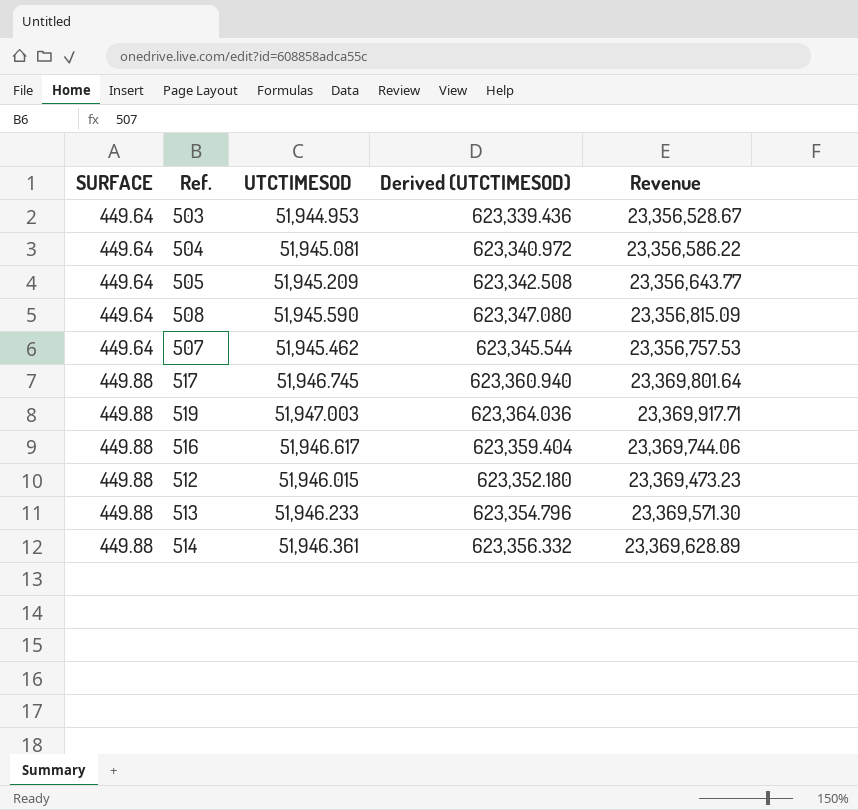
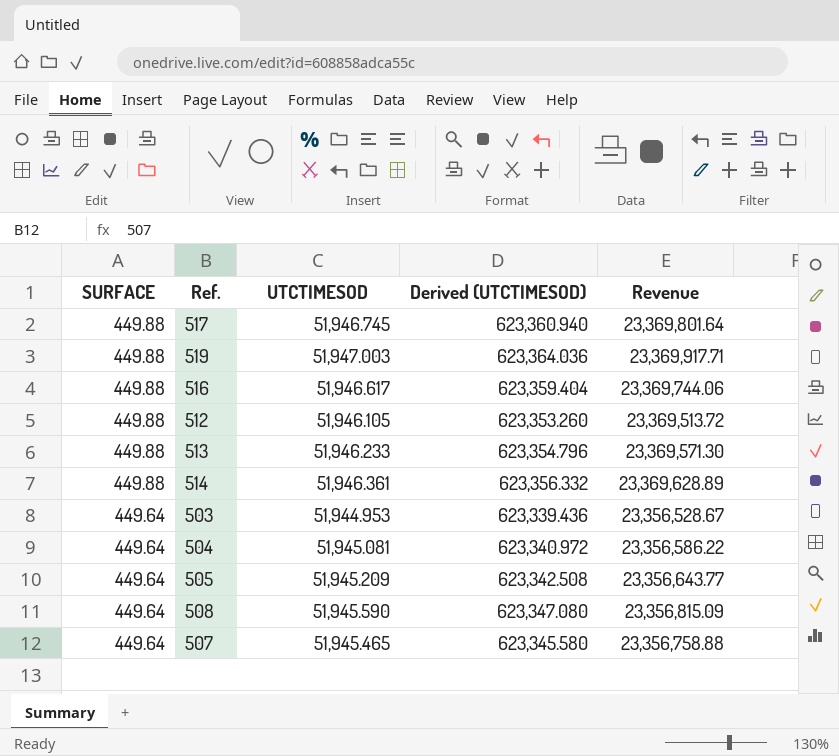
row order: SURFACE ascending -> SURFACE descending
512 | UTCTIMESOD: 51,946.015 -> 51,946.105
512 | Derived (UTCTIMESOD): 623,352.180 -> 623,353.260
512 | Revenue: 23,369,473.23 -> 23,369,513.72
507 | UTCTIMESOD: 51,945.462 -> 51,945.465
507 | Derived (UTCTIMESOD): 623,345.544 -> 623,345.580
507 | Revenue: 23,356,757.53 -> 23,356,758.88

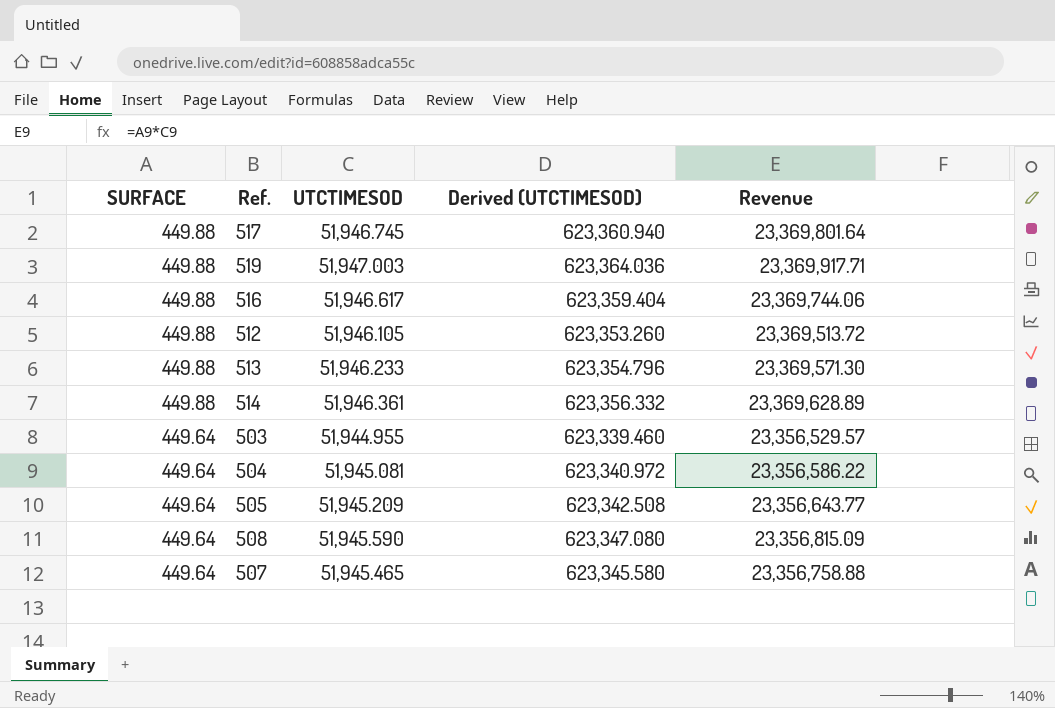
503 | UTCTIMESOD: 51,944.953 -> 51,944.955
503 | Derived (UTCTIMESOD): 623,339.436 -> 623,339.460
503 | Revenue: 23,356,528.67 -> 23,356,529.57

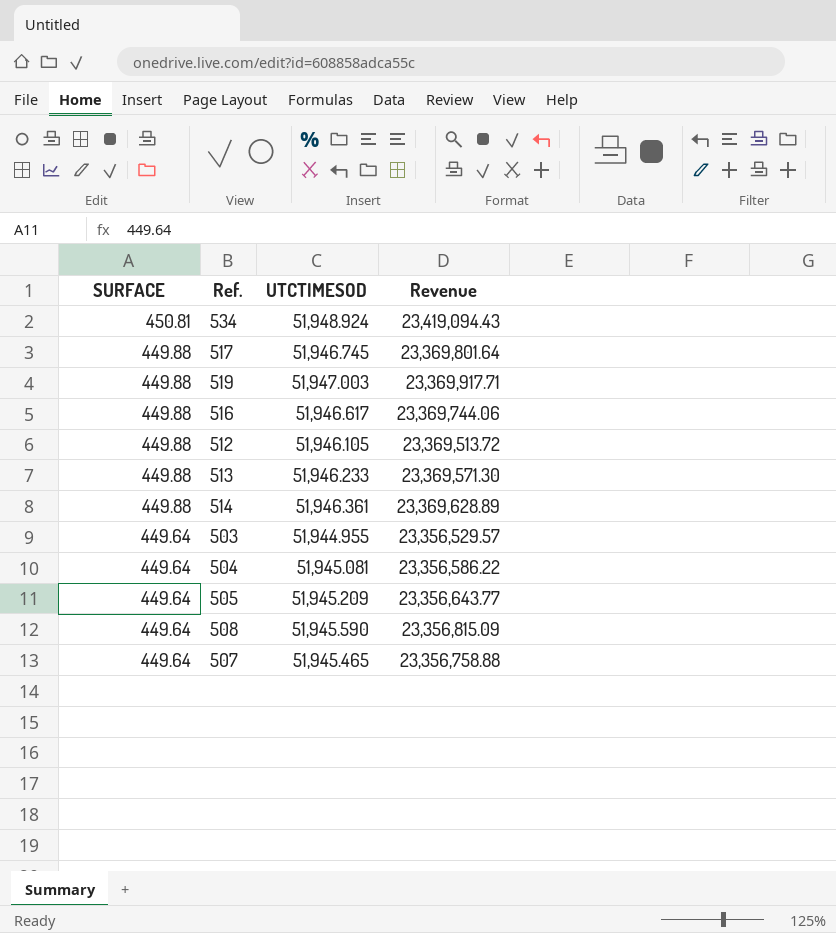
column Derived (UTCTIMESOD) | formula: [UTCTIMESOD] * 12 -> none
row 534: none -> 450.81 | 51,948.924 | 23,419,094.43

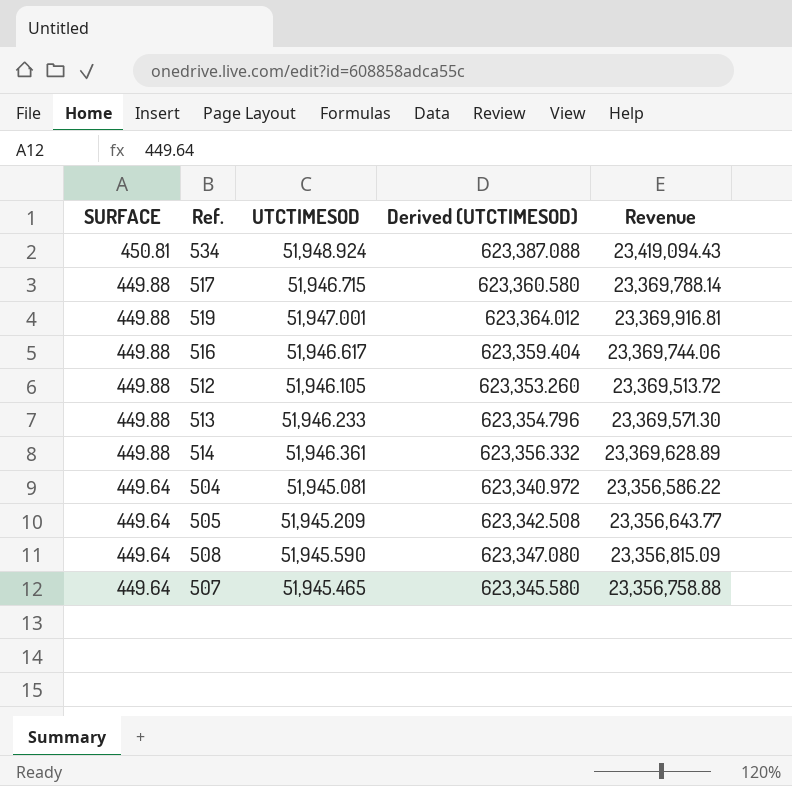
column Derived (UTCTIMESOD) | formula: none -> [UTCTIMESOD] * 12
row 503: 449.64 | 51,944.955 | 23,356,529.57 -> none
517 | UTCTIMESOD: 51,946.745 -> 51,946.715
517 | Revenue: 23,369,801.64 -> 23,369,788.14
519 | UTCTIMESOD: 51,947.003 -> 51,947.001
519 | Revenue: 23,369,917.71 -> 23,369,916.81

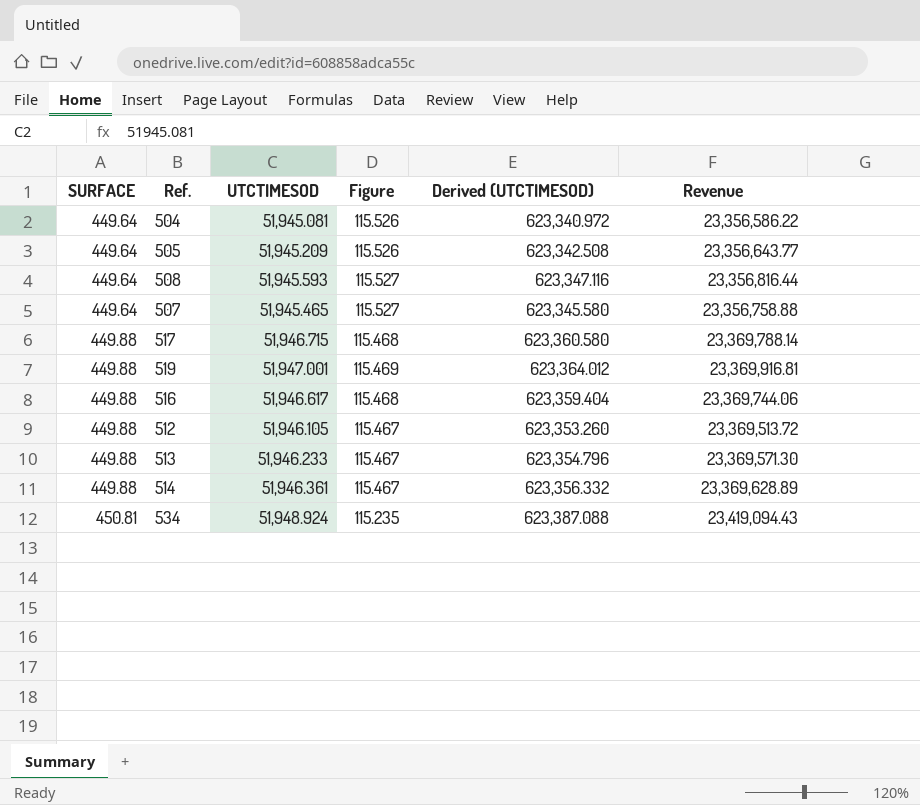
row order: SURFACE descending -> SURFACE ascending
column Figure | formula: none -> [UTCTIMESOD] / [SURFACE]
508 | UTCTIMESOD: 51,945.590 -> 51,945.593
508 | Derived (UTCTIMESOD): 623,347.080 -> 623,347.116
508 | Revenue: 23,356,815.09 -> 23,356,816.44

